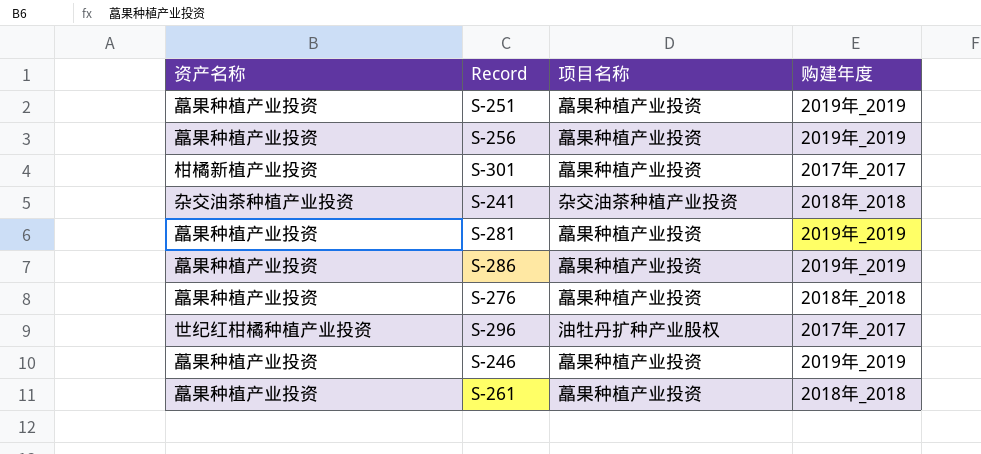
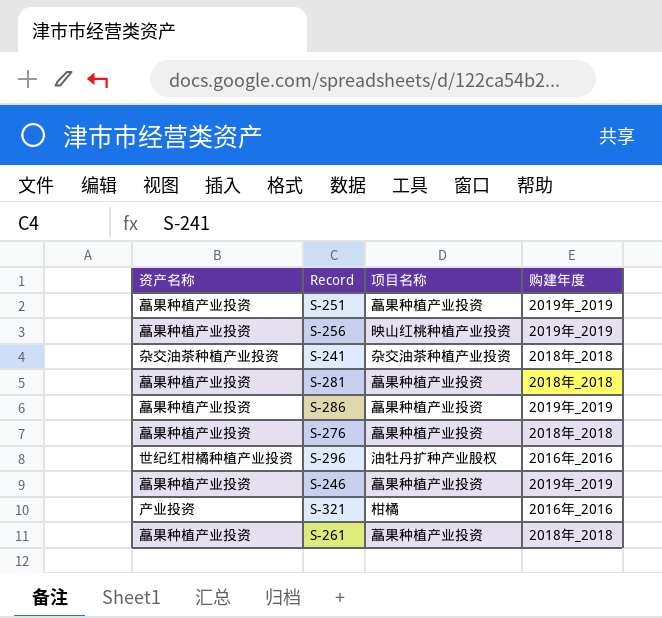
row S-301: 柑橘新植产业投资 | 藠果种植产业投资 | 2017年_2017 -> none
S-256 | 项目名称: 藠果种植产业投资 -> 映山红桃种植产业投资
S-281 | 购建年度: 2019年_2019 -> 2018年_2018
S-296 | 购建年度: 2017年_2017 -> 2016年_2016
row S-321: none -> 产业投资 | 柑橘 | 2016年_2016

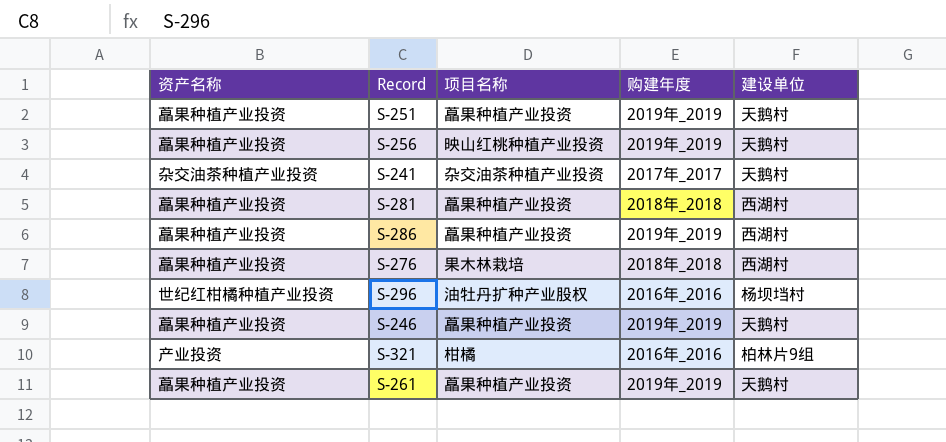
column 建设单位 | position: none -> 5
S-241 | 购建年度: 2018年_2018 -> 2017年_2017
S-276 | 项目名称: 藠果种植产业投资 -> 果木林栽培
S-261 | 购建年度: 2018年_2018 -> 2019年_2019

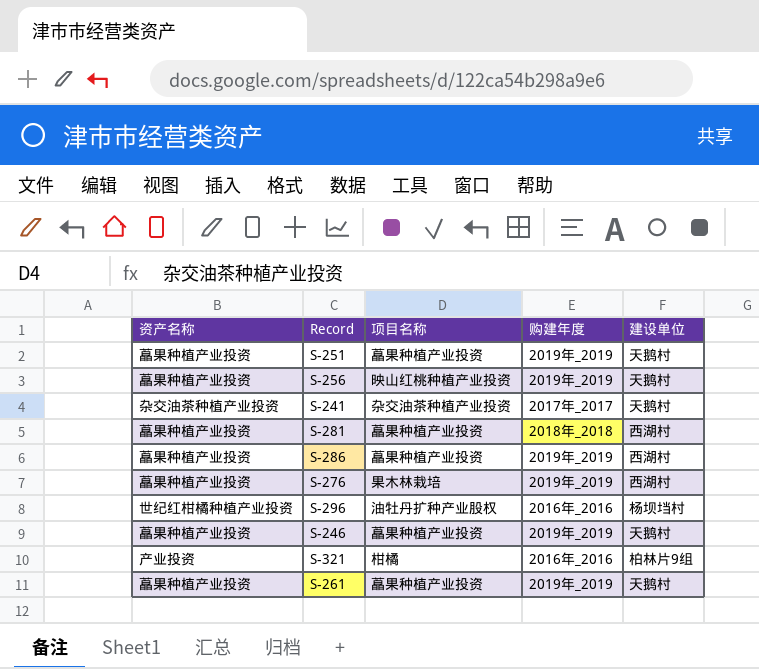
S-276 | 购建年度: 2018年_2018 -> 2019年_2019

